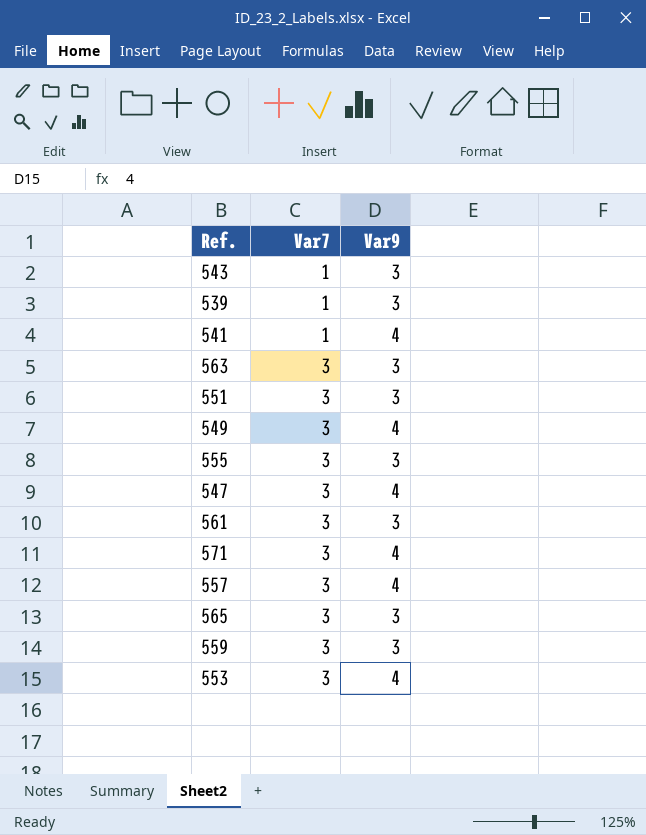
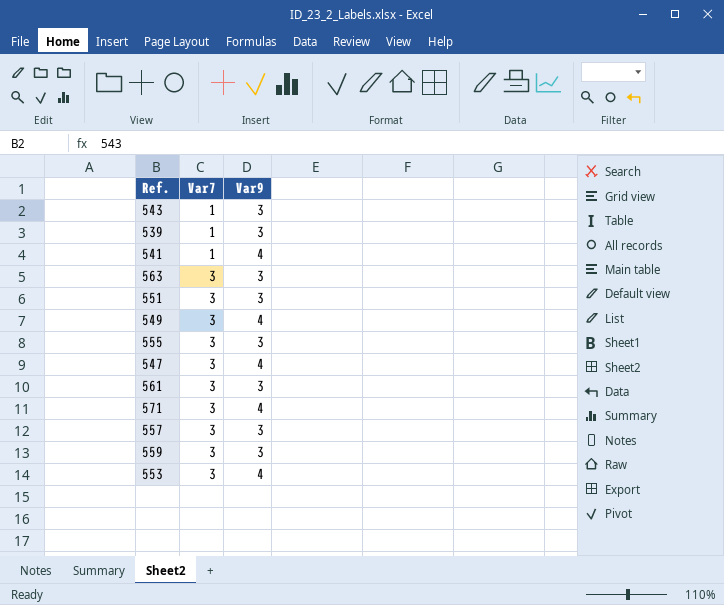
row 565: 3 | 3 -> none
557 | Var9: 4 -> 3

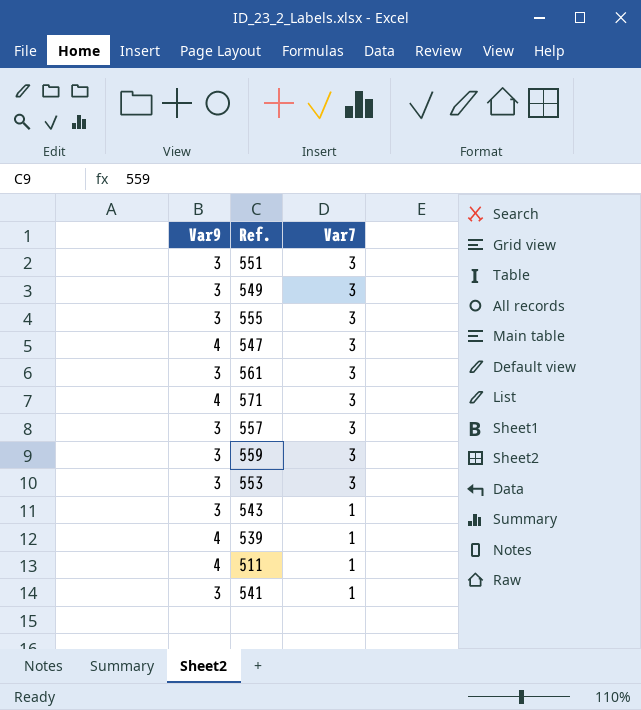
row order: Var7 ascending -> Var7 descending
column Var9 | position: 3 -> 1
row 563: 3 | 3 -> none
549 | Var9: 4 -> 3
553 | Var9: 4 -> 3
539 | Var9: 3 -> 4
row 511: none -> 4 | 1
541 | Var9: 4 -> 3

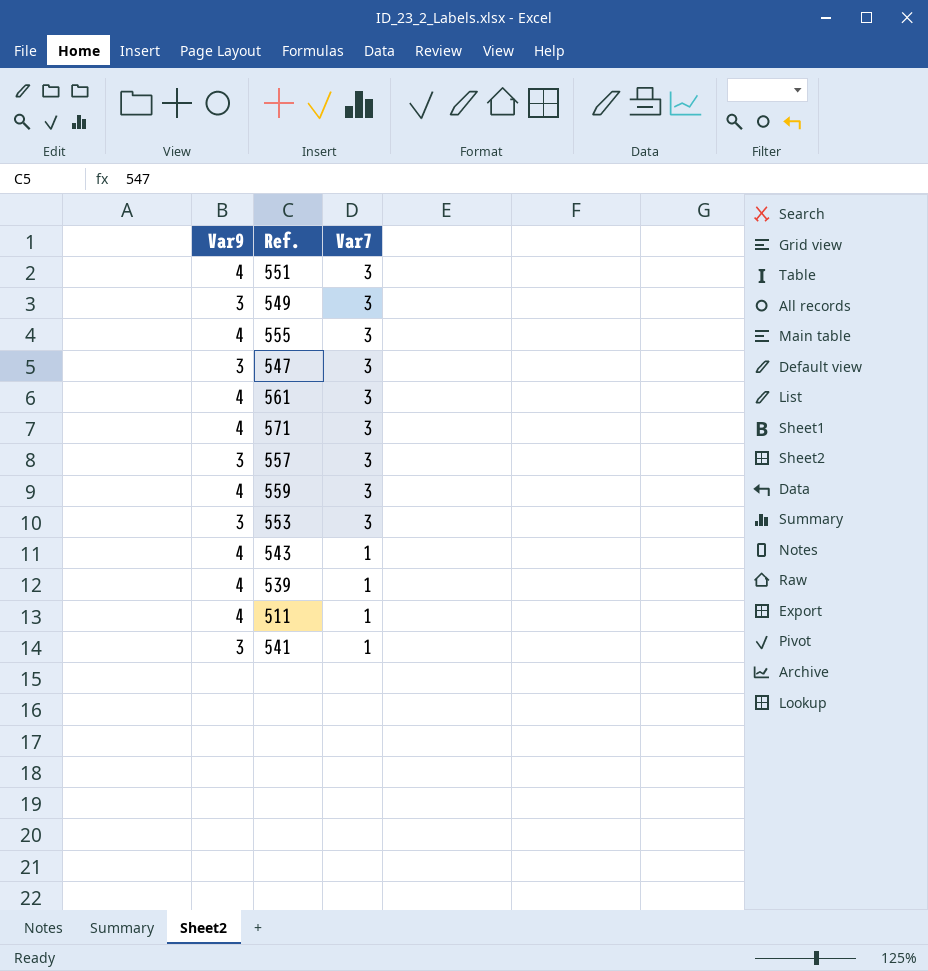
551 | Var9: 3 -> 4
555 | Var9: 3 -> 4
547 | Var9: 4 -> 3
561 | Var9: 3 -> 4
559 | Var9: 3 -> 4
543 | Var9: 3 -> 4

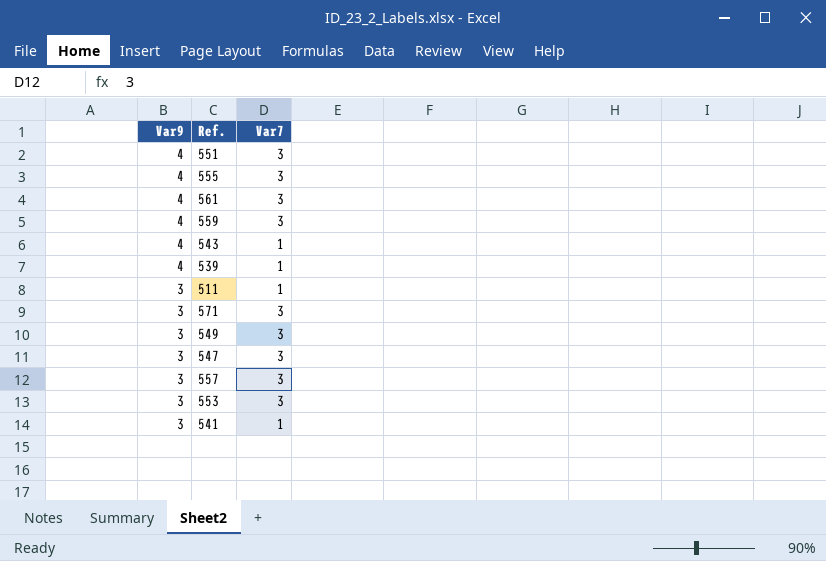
row order: Var7 descending -> Var9 descending
511 | Var9: 4 -> 3
571 | Var9: 4 -> 3

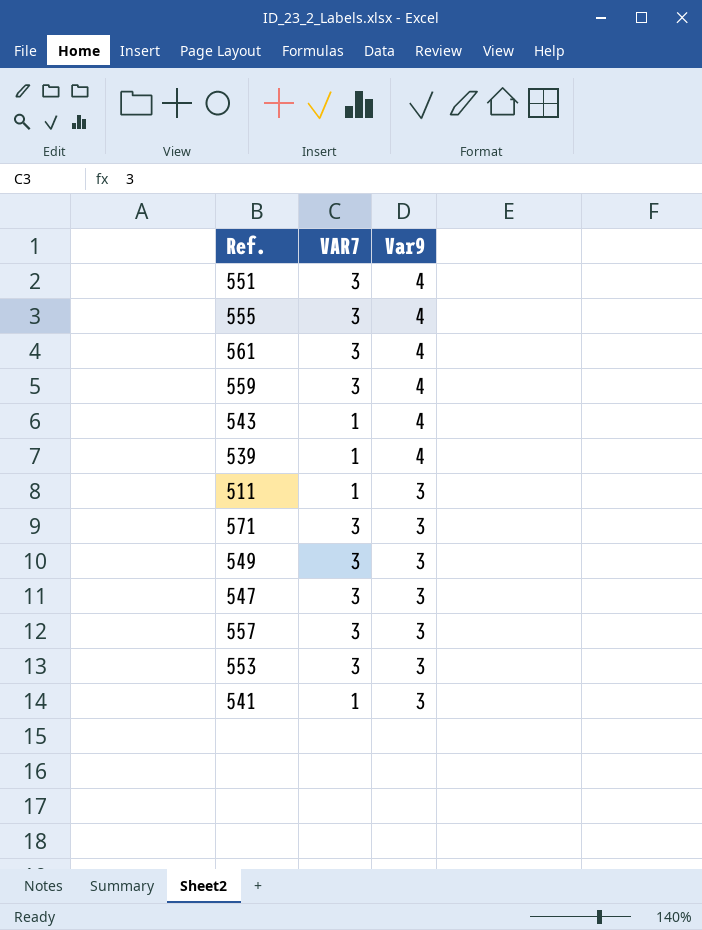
column name: Var7 -> VAR7
column Var9 | position: 1 -> 3

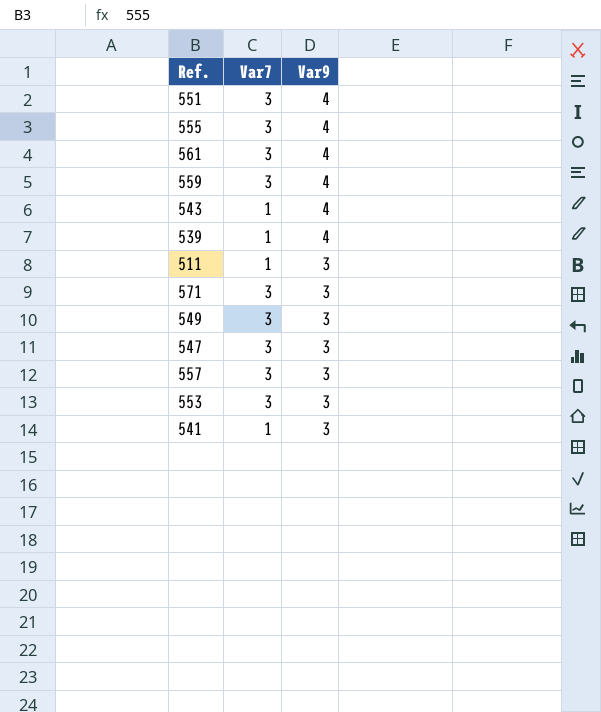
column name: VAR7 -> Var7

